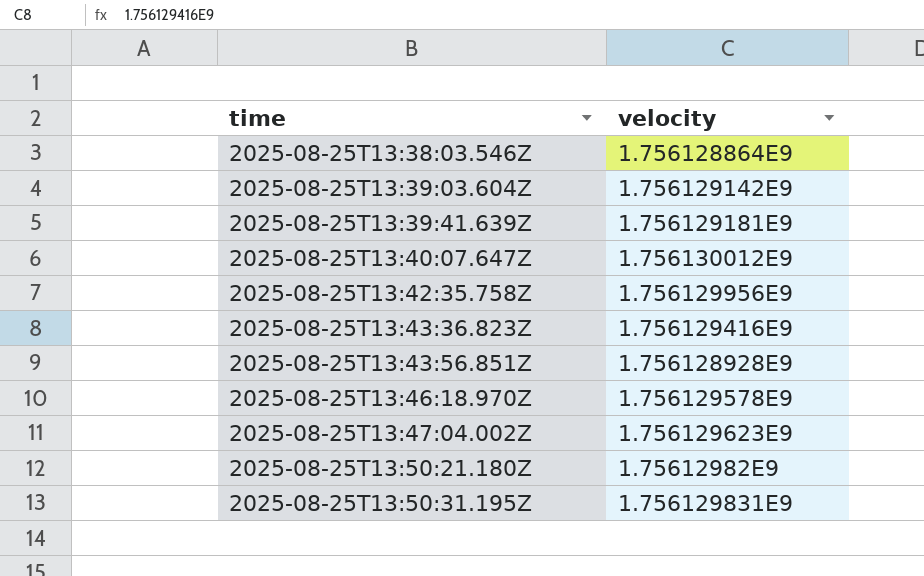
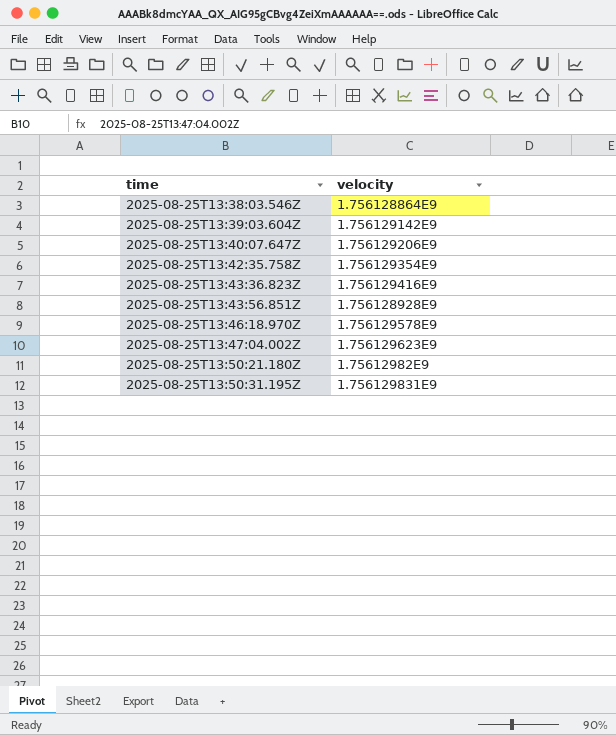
row 2025-08-25T13:39:41.639Z: 1.756129181E9 -> none
2025-08-25T13:40:07.647Z | velocity: 1.756130012E9 -> 1.756129206E9
2025-08-25T13:42:35.758Z | velocity: 1.756129956E9 -> 1.756129354E9

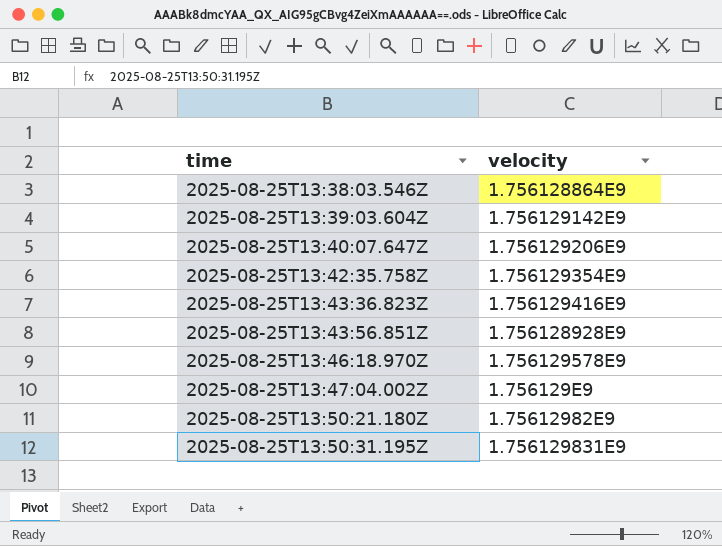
2025-08-25T13:47:04.002Z | velocity: 1.756129623E9 -> 1.756129E9

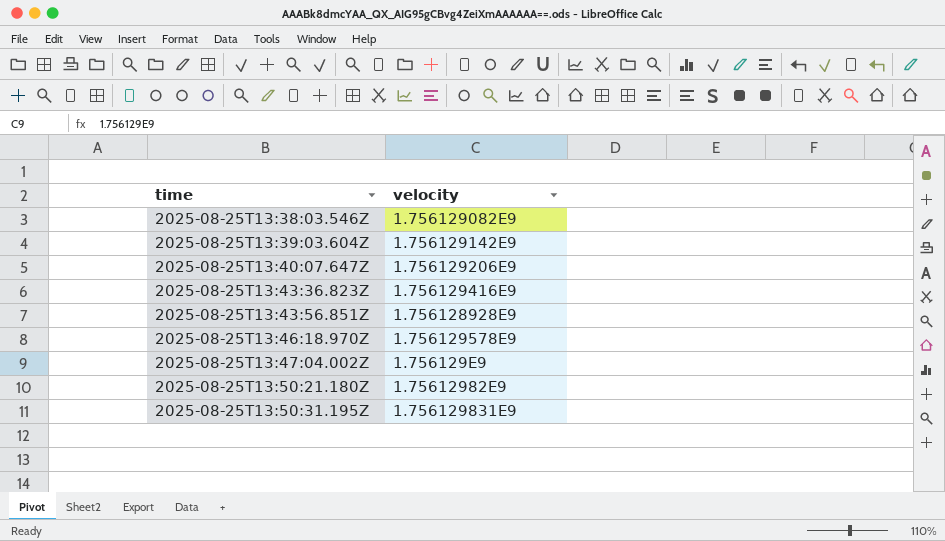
row 2025-08-25T13:42:35.758Z: 1.756129354E9 -> none
2025-08-25T13:38:03.546Z | velocity: 1.756128864E9 -> 1.756129082E9

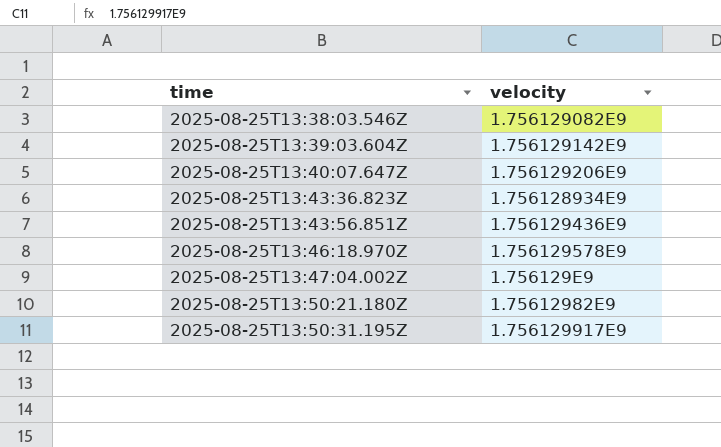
2025-08-25T13:43:36.823Z | velocity: 1.756129416E9 -> 1.756128934E9
2025-08-25T13:43:56.851Z | velocity: 1.756128928E9 -> 1.756129436E9
2025-08-25T13:50:31.195Z | velocity: 1.756129831E9 -> 1.756129917E9

